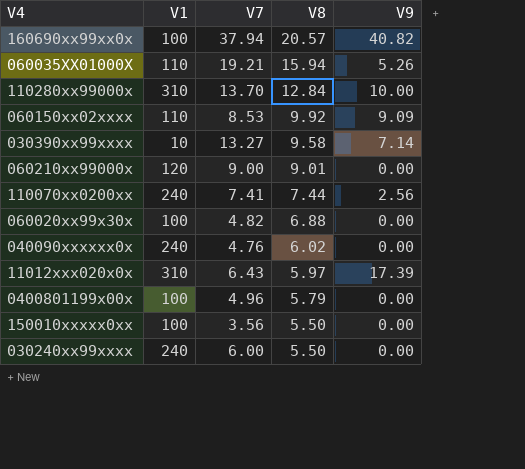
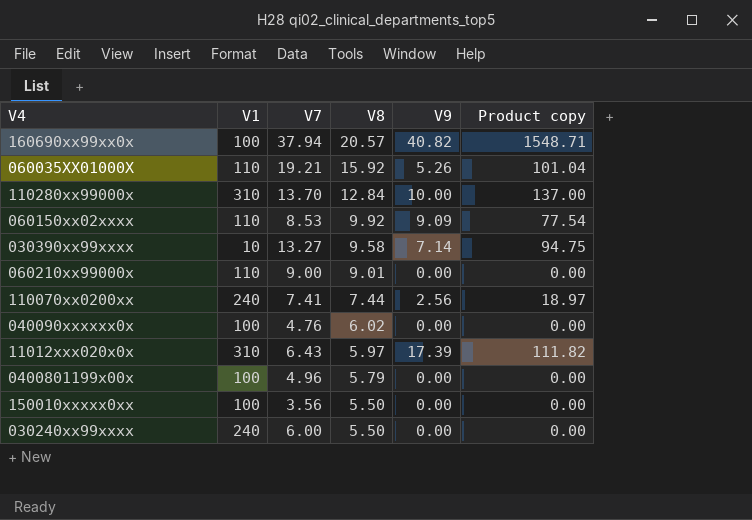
column Product copy | formula: none -> [V7] * [V9]
row 060020xx99x30x: 100 | 4.82 | 6.88 | 0.00 -> none
060035XX01000X | V8: 15.94 -> 15.92
060210xx99000x | V1: 120 -> 110
040090xxxxxx0x | V1: 240 -> 100

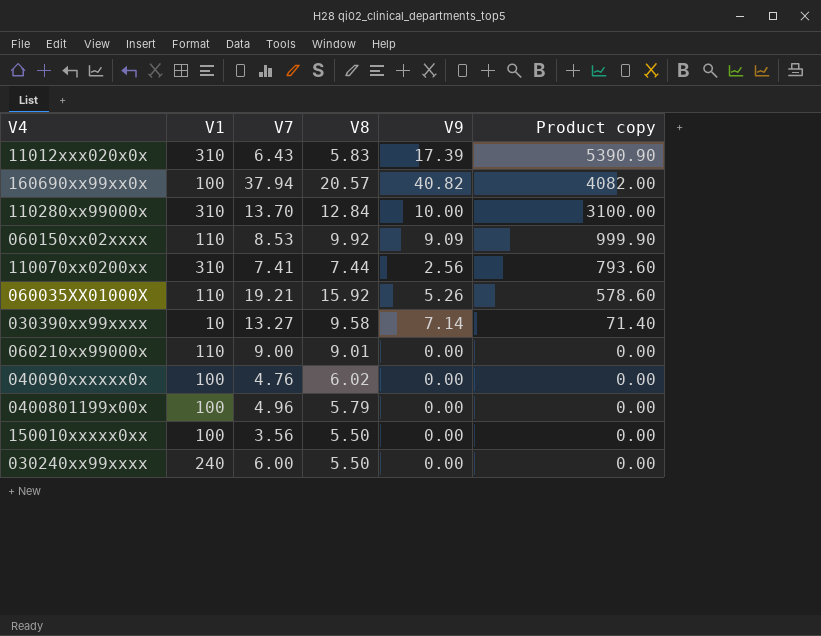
row order: V8 descending -> Product copy descending
column Product copy | formula: [V7] * [V9] -> [V1] * [V9]
11012xxx020x0x | V8: 5.97 -> 5.83
110070xx0200xx | V1: 240 -> 310

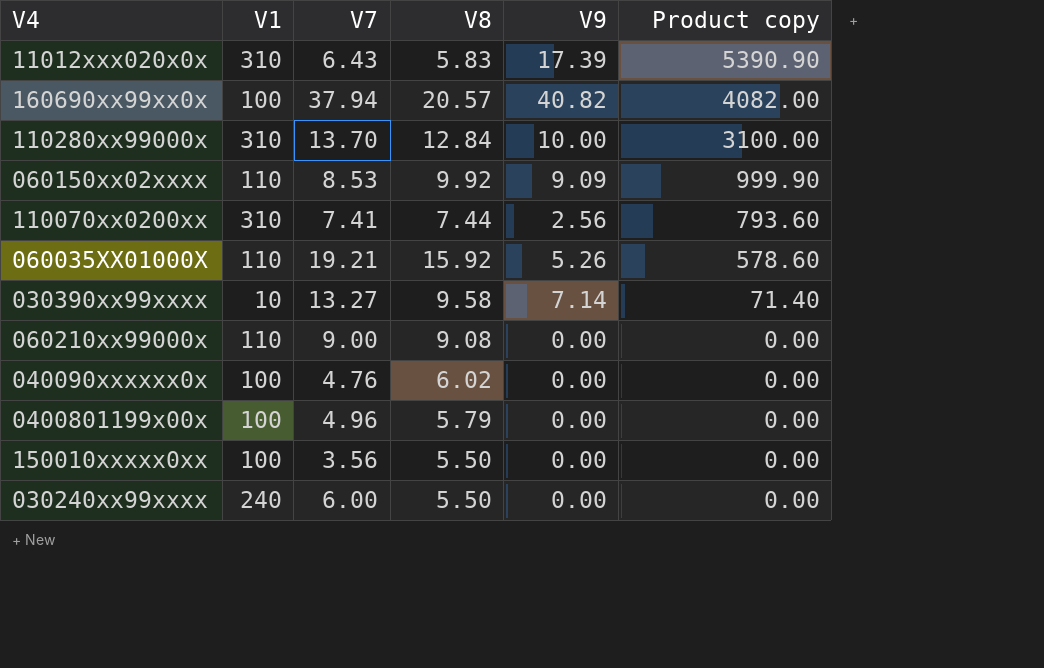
060210xx99000x | V8: 9.01 -> 9.08

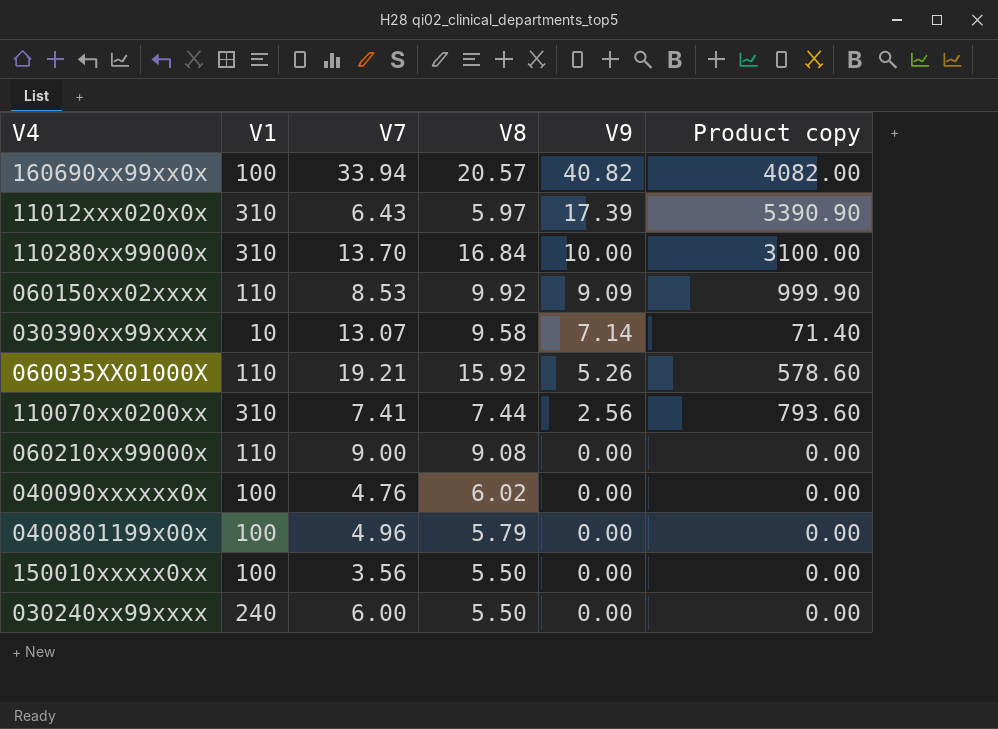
row order: Product copy descending -> V9 descending
160690xx99xx0x | V7: 37.94 -> 33.94
11012xxx020x0x | V8: 5.83 -> 5.97
110280xx99000x | V8: 12.84 -> 16.84
030390xx99xxxx | V7: 13.27 -> 13.07

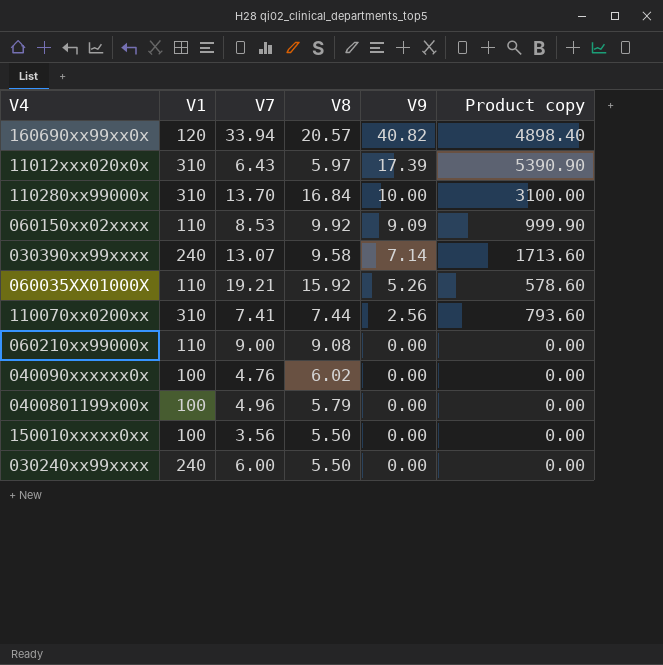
160690xx99xx0x | V1: 100 -> 120
160690xx99xx0x | Product copy: 4082.00 -> 4898.40
030390xx99xxxx | V1: 10 -> 240
030390xx99xxxx | Product copy: 71.40 -> 1713.60

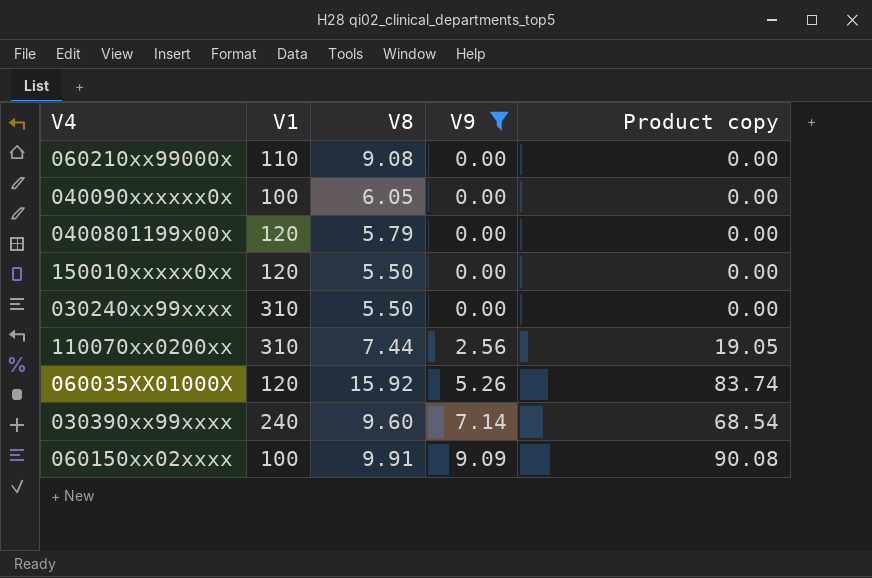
filter: none -> V9 <= 9.09
row order: V9 descending -> V9 ascending
column V7 | position: 3 -> none
column Product copy | formula: [V1] * [V9] -> [V8] * [V9]
040090xxxxxx0x | V8: 6.02 -> 6.05
0400801199x00x | V1: 100 -> 120
150010xxxxx0xx | V1: 100 -> 120
030240xx99xxxx | V1: 240 -> 310
060035XX01000X | V1: 110 -> 120
030390xx99xxxx | V8: 9.58 -> 9.60
060150xx02xxxx | V1: 110 -> 100
060150xx02xxxx | V8: 9.92 -> 9.91

